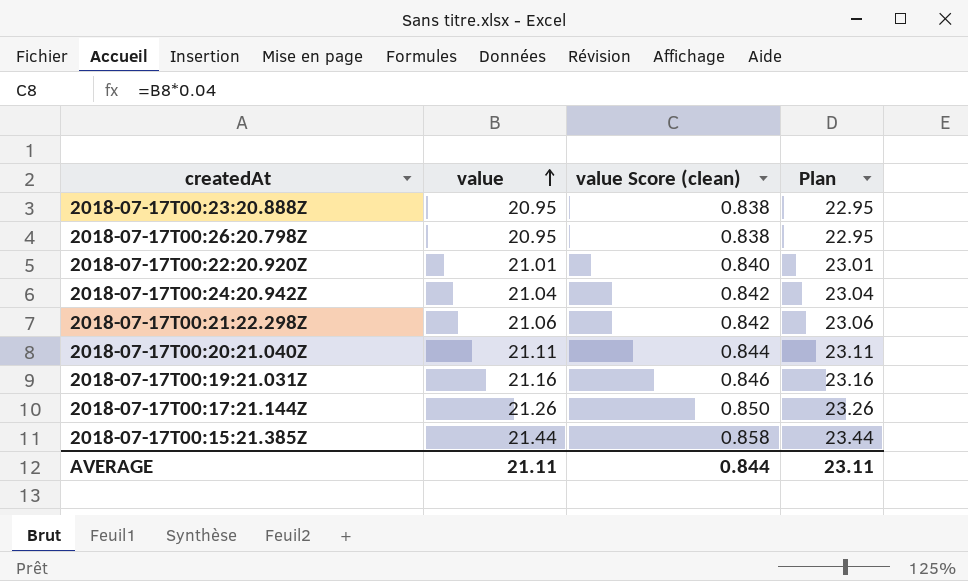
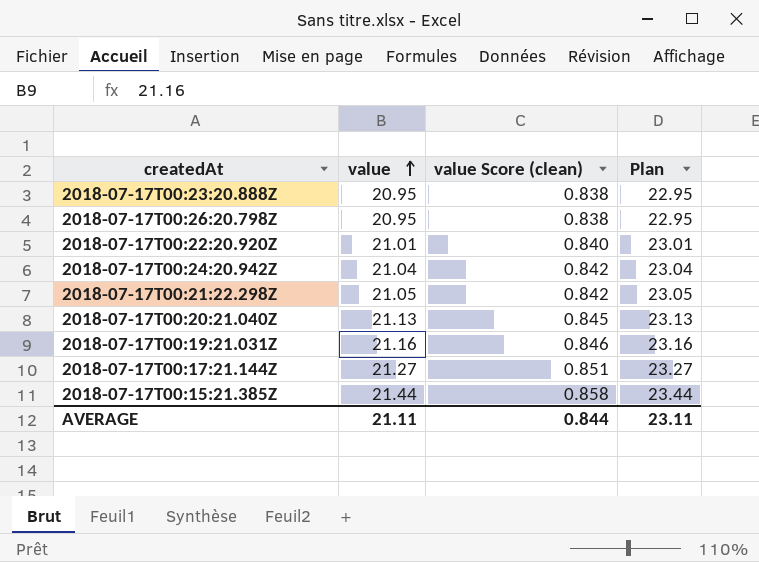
2018-07-17T00:21:22.298Z | value: 21.06 -> 21.05
2018-07-17T00:21:22.298Z | Plan: 23.06 -> 23.05
2018-07-17T00:20:21.040Z | value: 21.11 -> 21.13
2018-07-17T00:20:21.040Z | value Score (clean): 0.844 -> 0.845
2018-07-17T00:20:21.040Z | Plan: 23.11 -> 23.13
2018-07-17T00:17:21.144Z | value: 21.26 -> 21.27
2018-07-17T00:17:21.144Z | value Score (clean): 0.850 -> 0.851
2018-07-17T00:17:21.144Z | Plan: 23.26 -> 23.27

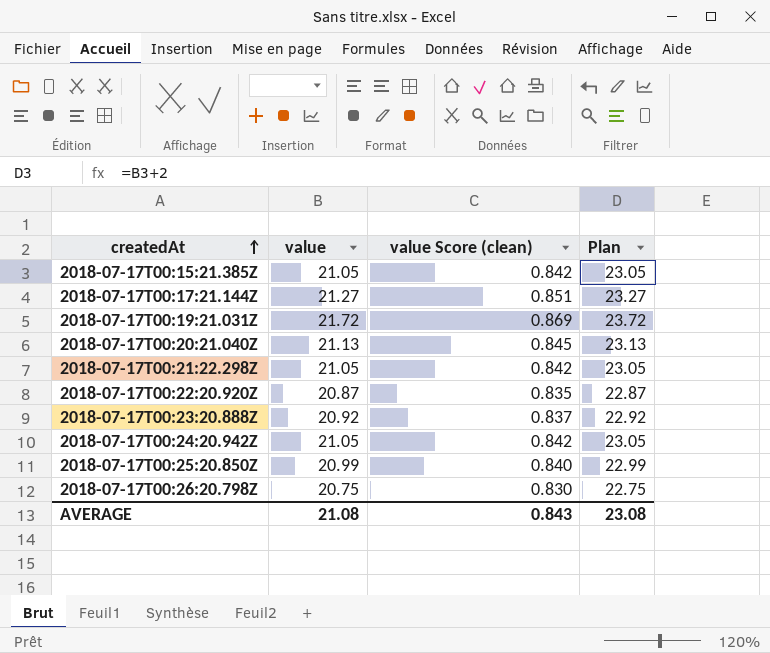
row order: value ascending -> createdAt ascending
2018-07-17T00:15:21.385Z | value: 21.44 -> 21.05
2018-07-17T00:15:21.385Z | value Score (clean): 0.858 -> 0.842
2018-07-17T00:15:21.385Z | Plan: 23.44 -> 23.05
2018-07-17T00:19:21.031Z | value: 21.16 -> 21.72
2018-07-17T00:19:21.031Z | value Score (clean): 0.846 -> 0.869
2018-07-17T00:19:21.031Z | Plan: 23.16 -> 23.72
2018-07-17T00:22:20.920Z | value: 21.01 -> 20.87
2018-07-17T00:22:20.920Z | value Score (clean): 0.840 -> 0.835
2018-07-17T00:22:20.920Z | Plan: 23.01 -> 22.87
2018-07-17T00:23:20.888Z | value: 20.95 -> 20.92
2018-07-17T00:23:20.888Z | value Score (clean): 0.838 -> 0.837
2018-07-17T00:23:20.888Z | Plan: 22.95 -> 22.92
2018-07-17T00:24:20.942Z | value: 21.04 -> 21.05
2018-07-17T00:24:20.942Z | Plan: 23.04 -> 23.05
row 2018-07-17T00:25:20.850Z: none -> 20.99 | 0.840 | 22.99
2018-07-17T00:26:20.798Z | value: 20.95 -> 20.75
2018-07-17T00:26:20.798Z | value Score (clean): 0.838 -> 0.830
2018-07-17T00:26:20.798Z | Plan: 22.95 -> 22.75
AVERAGE | value: 21.11 -> 21.08
AVERAGE | value Score (clean): 0.844 -> 0.843
AVERAGE | Plan: 23.11 -> 23.08

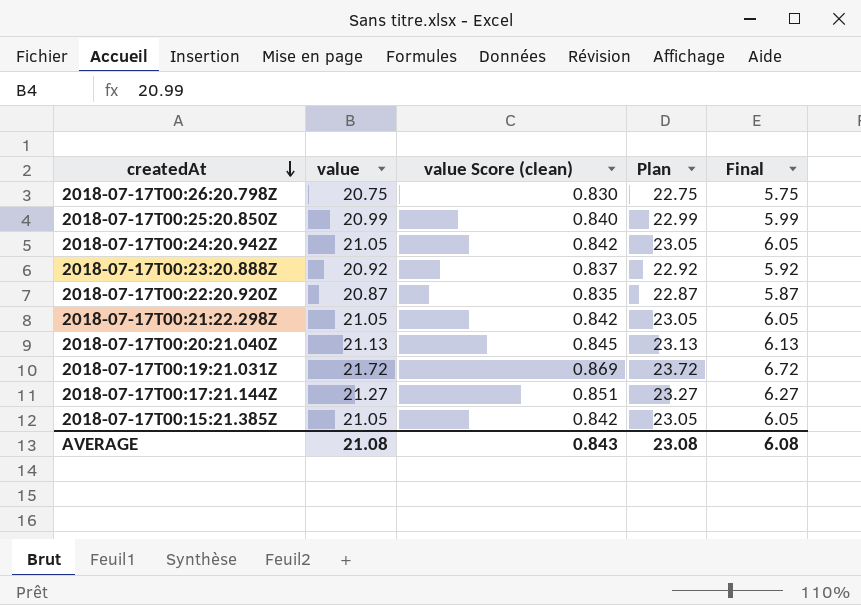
row order: createdAt ascending -> createdAt descending
column Final | formula: none -> [value] - 15

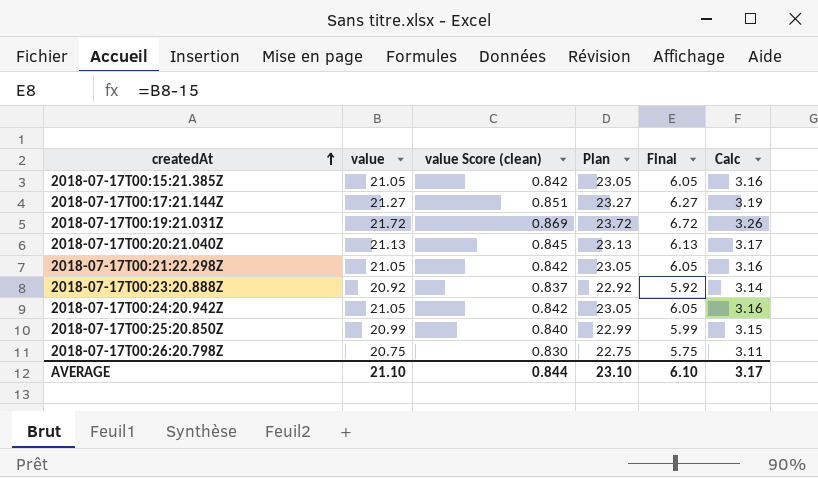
row order: createdAt descending -> createdAt ascending
column Calc | formula: none -> [value] * 0.15
row 2018-07-17T00:22:20.920Z: 20.87 | 0.835 | 22.87 | 5.87 -> none
AVERAGE | value: 21.08 -> 21.10
AVERAGE | value Score (clean): 0.843 -> 0.844
AVERAGE | Plan: 23.08 -> 23.10
AVERAGE | Final: 6.08 -> 6.10

